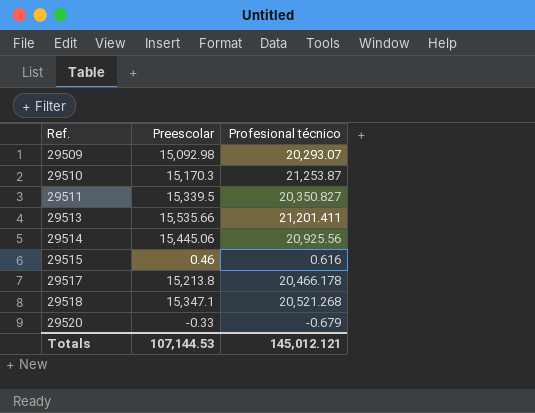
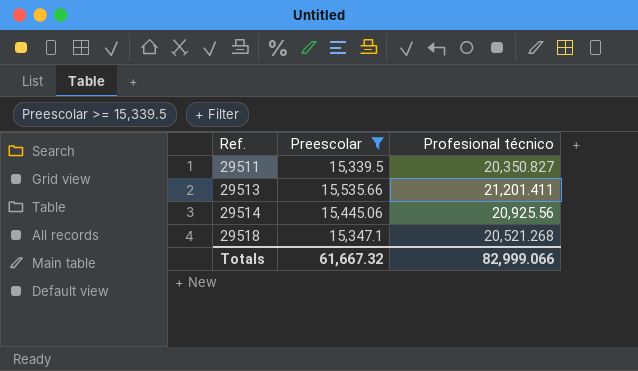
filter: none -> Preescolar >= 15,339.5
Totals | Preescolar: 107,144.53 -> 61,667.32
Totals | Profesional técnico: 145,012.121 -> 82,999.066

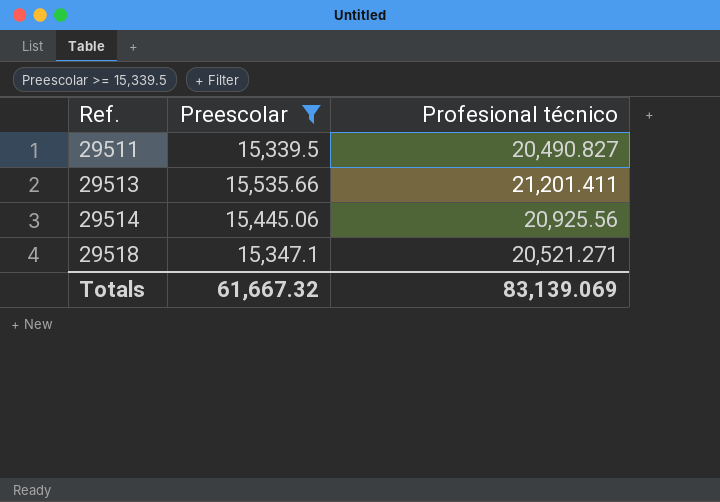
29511 | Profesional técnico: 20,350.827 -> 20,490.827
29518 | Profesional técnico: 20,521.268 -> 20,521.271
Totals | Profesional técnico: 82,999.066 -> 83,139.069

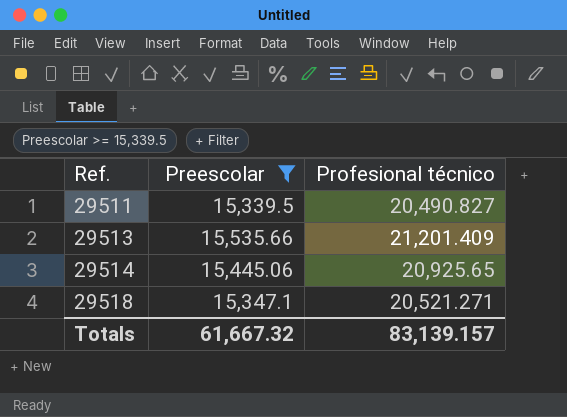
29513 | Profesional técnico: 21,201.411 -> 21,201.409
29514 | Profesional técnico: 20,925.56 -> 20,925.65
Totals | Profesional técnico: 83,139.069 -> 83,139.157

